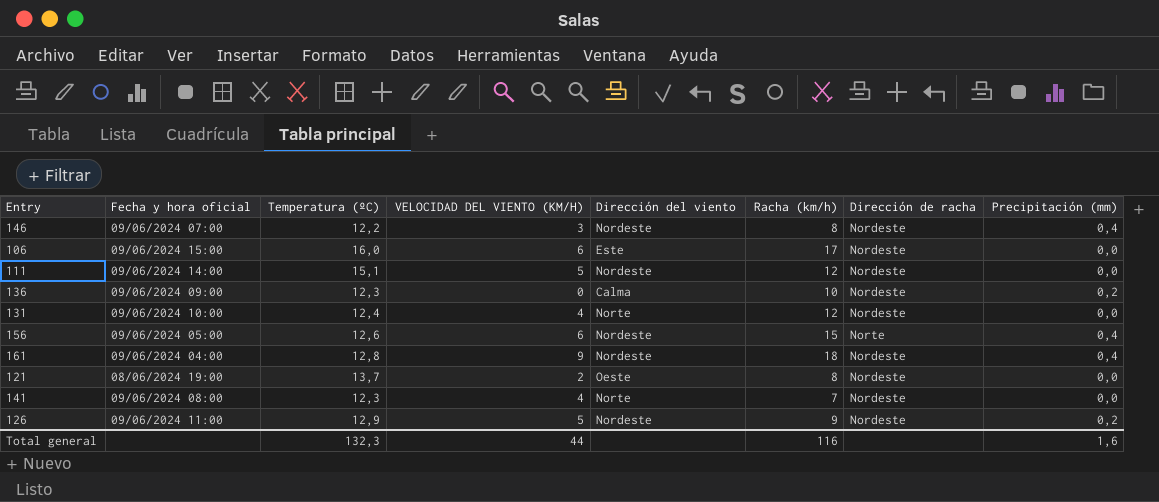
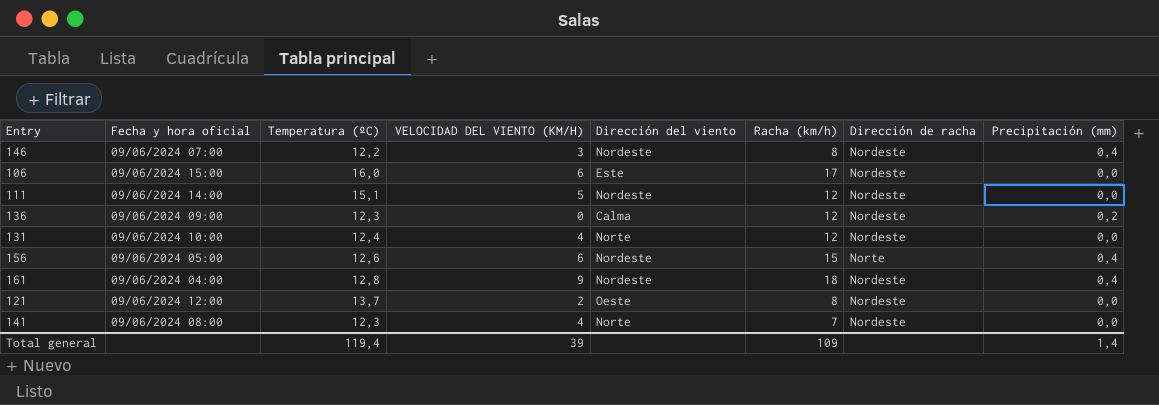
row 126: 09/06/2024 11:00 | 12,9 | 5 | Nordeste | 9 | Nordeste | 0,2 -> none
136 | Racha (km/h): 10 -> 12
121 | Fecha y hora oficial: 08/06/2024 19:00 -> 09/06/2024 12:00
Total general | Temperatura (ºC): 132,3 -> 119,4
Total general | VELOCIDAD DEL VIENTO (KM/H): 44 -> 39
Total general | Racha (km/h): 116 -> 109
Total general | Precipitación (mm): 1,6 -> 1,4

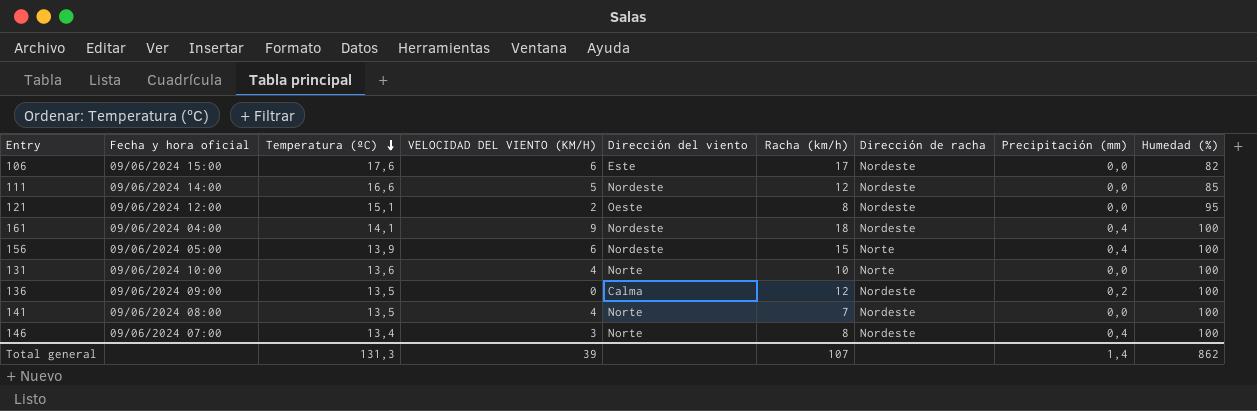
row order: none -> Temperatura (ºC) descending
column Humedad (%) | position: none -> 9
106 | Temperatura (ºC): 16,0 -> 17,6
111 | Temperatura (ºC): 15,1 -> 16,6
121 | Temperatura (ºC): 13,7 -> 15,1
161 | Temperatura (ºC): 12,8 -> 14,1
156 | Temperatura (ºC): 12,6 -> 13,9
131 | Temperatura (ºC): 12,4 -> 13,6
131 | Racha (km/h): 12 -> 10
131 | Dirección de racha: Nordeste -> Norte
136 | Temperatura (ºC): 12,3 -> 13,5
141 | Temperatura (ºC): 12,3 -> 13,5
146 | Temperatura (ºC): 12,2 -> 13,4
146 | Dirección del viento: Nordeste -> Norte
Total general | Temperatura (ºC): 119,4 -> 131,3
Total general | Racha (km/h): 109 -> 107

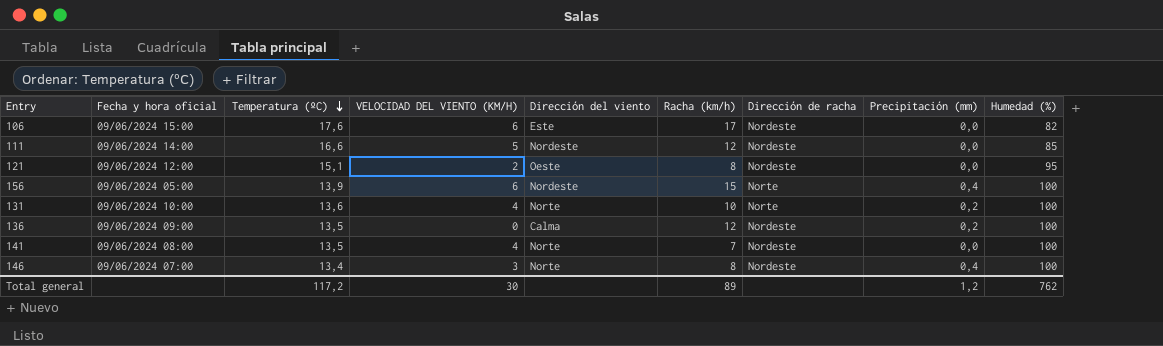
row 161: 09/06/2024 04:00 | 14,1 | 9 | Nordeste | 18 | Nordeste | 0,4 | 100 -> none
131 | Precipitación (mm): 0,0 -> 0,2
Total general | Temperatura (ºC): 131,3 -> 117,2
Total general | VELOCIDAD DEL VIENTO (KM/H): 39 -> 30
Total general | Racha (km/h): 107 -> 89
Total general | Precipitación (mm): 1,4 -> 1,2
Total general | Humedad (%): 862 -> 762

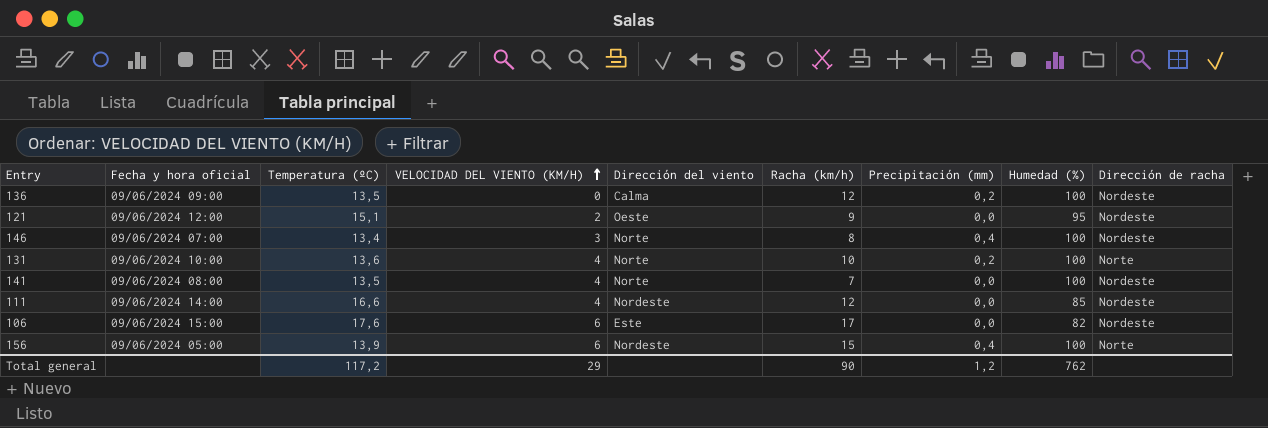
row order: Temperatura (ºC) descending -> VELOCIDAD DEL VIENTO (KM/H) ascending
column Dirección de racha | position: 7 -> 9
121 | Racha (km/h): 8 -> 9
111 | VELOCIDAD DEL VIENTO (KM/H): 5 -> 4
Total general | VELOCIDAD DEL VIENTO (KM/H): 30 -> 29
Total general | Racha (km/h): 89 -> 90

